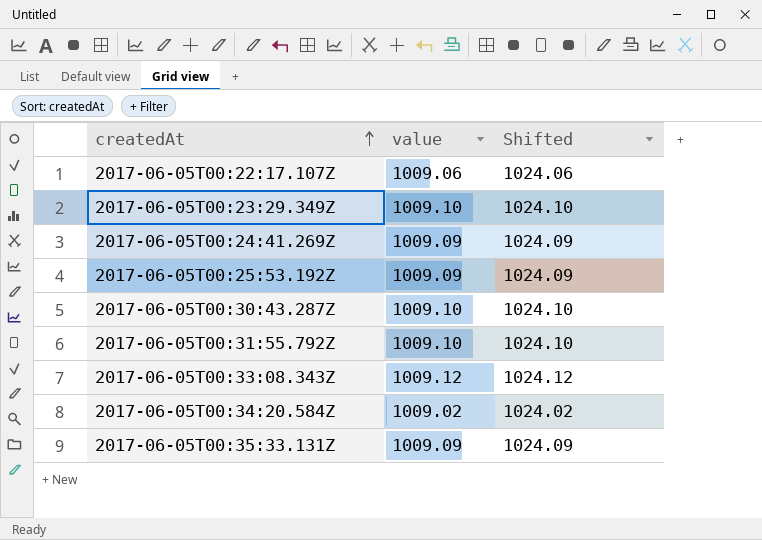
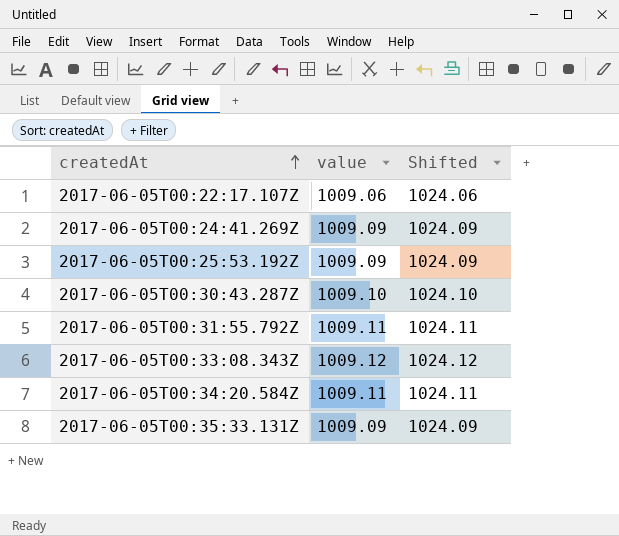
row 2017-06-05T00:23:29.349Z: 1009.10 | 1024.10 -> none
2017-06-05T00:31:55.792Z | value: 1009.10 -> 1009.11
2017-06-05T00:31:55.792Z | Shifted: 1024.10 -> 1024.11
2017-06-05T00:34:20.584Z | value: 1009.02 -> 1009.11
2017-06-05T00:34:20.584Z | Shifted: 1024.02 -> 1024.11

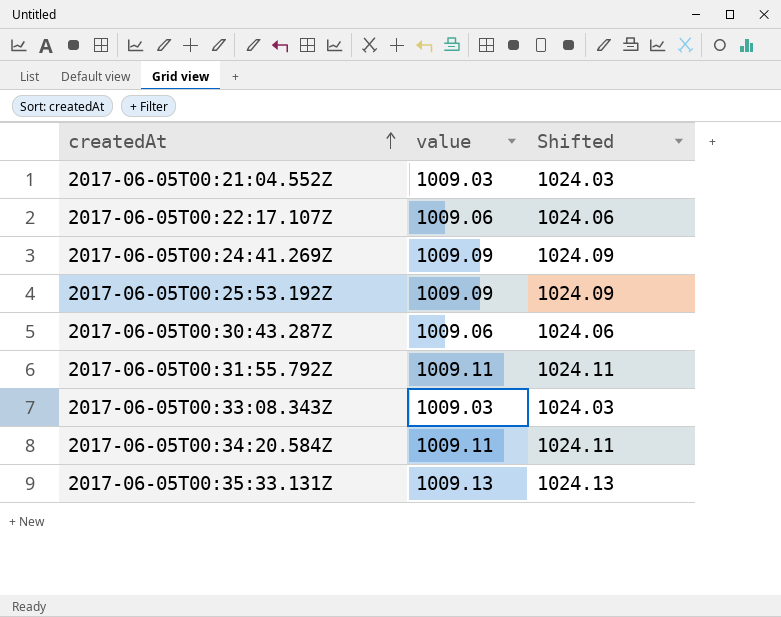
row 2017-06-05T00:21:04.552Z: none -> 1009.03 | 1024.03
2017-06-05T00:30:43.287Z | value: 1009.10 -> 1009.06
2017-06-05T00:30:43.287Z | Shifted: 1024.10 -> 1024.06
2017-06-05T00:33:08.343Z | value: 1009.12 -> 1009.03
2017-06-05T00:33:08.343Z | Shifted: 1024.12 -> 1024.03
2017-06-05T00:35:33.131Z | value: 1009.09 -> 1009.13
2017-06-05T00:35:33.131Z | Shifted: 1024.09 -> 1024.13

